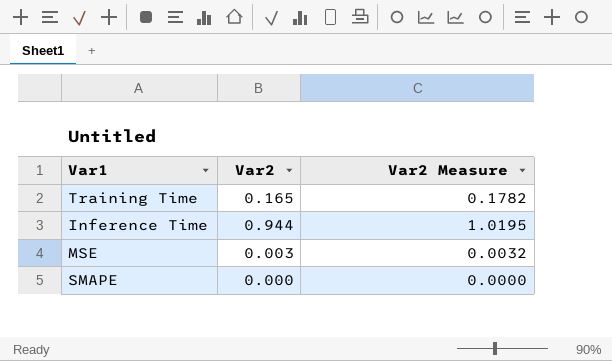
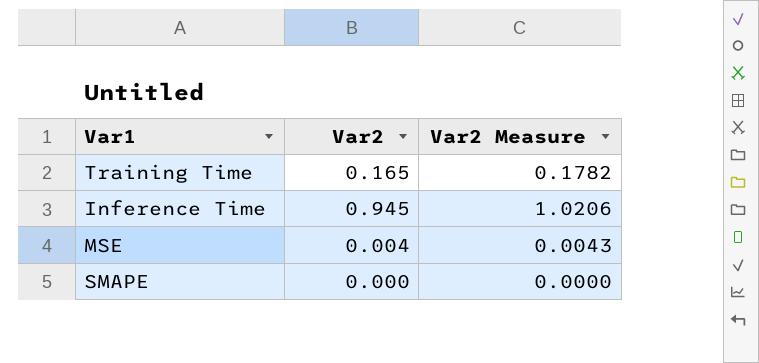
Inference Time | Var2: 0.944 -> 0.945
Inference Time | Var2 Measure: 1.0195 -> 1.0206
MSE | Var2: 0.003 -> 0.004
MSE | Var2 Measure: 0.0032 -> 0.0043

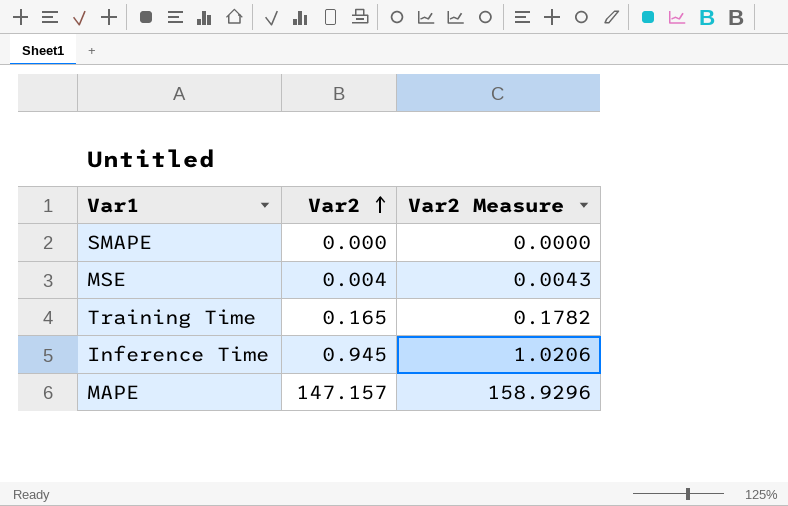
row order: none -> Var2 ascending
row MAPE: none -> 147.157 | 158.9296

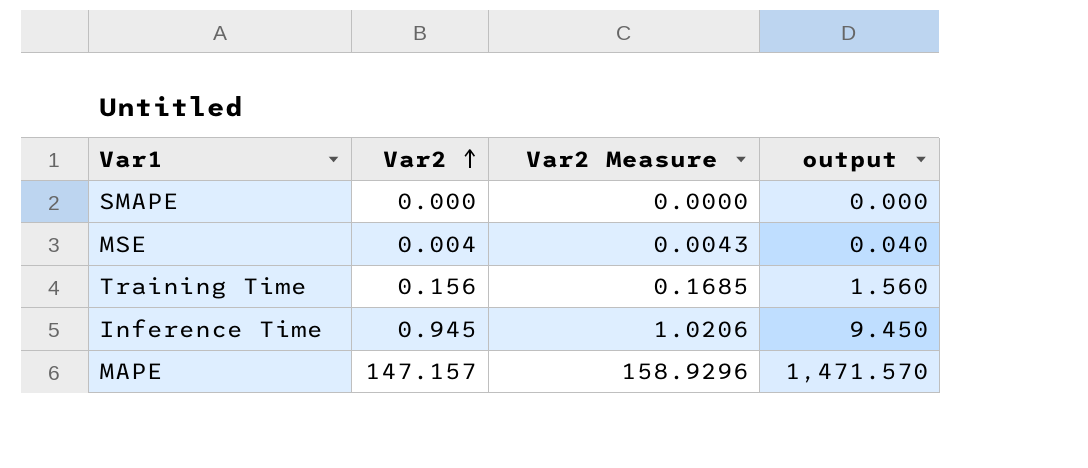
column output | formula: none -> [Var2] * 10
Training Time | Var2: 0.165 -> 0.156
Training Time | Var2 Measure: 0.1782 -> 0.1685

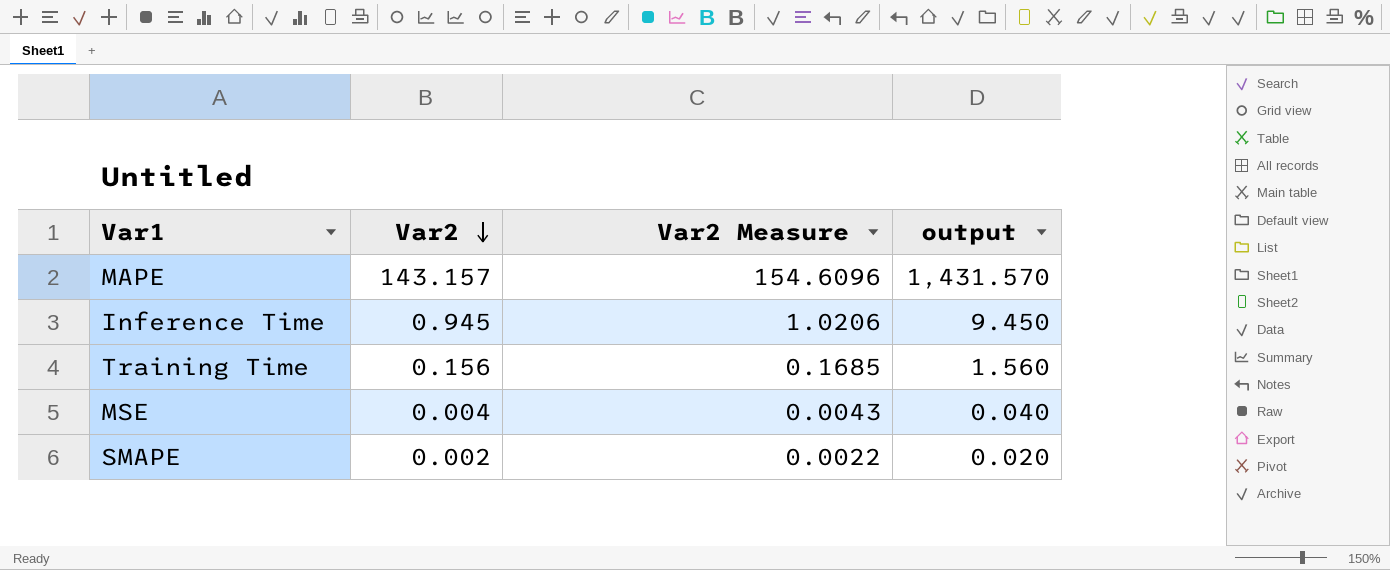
row order: Var2 ascending -> Var2 descending
MAPE | Var2: 147.157 -> 143.157
MAPE | Var2 Measure: 158.9296 -> 154.6096
MAPE | output: 1,471.570 -> 1,431.570
SMAPE | Var2: 0.000 -> 0.002
SMAPE | Var2 Measure: 0.0000 -> 0.0022
SMAPE | output: 0.000 -> 0.020

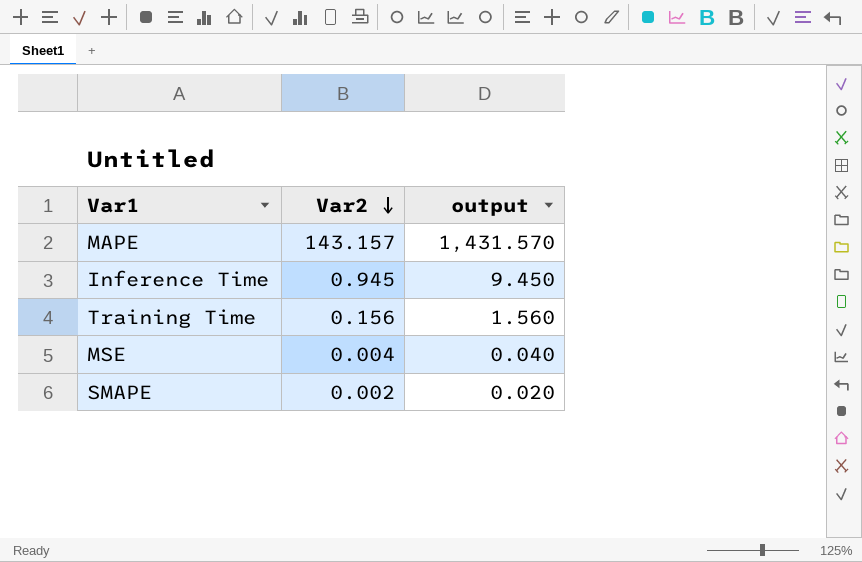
column Var2 Measure | formula: [Var2] * 1.08 -> none

